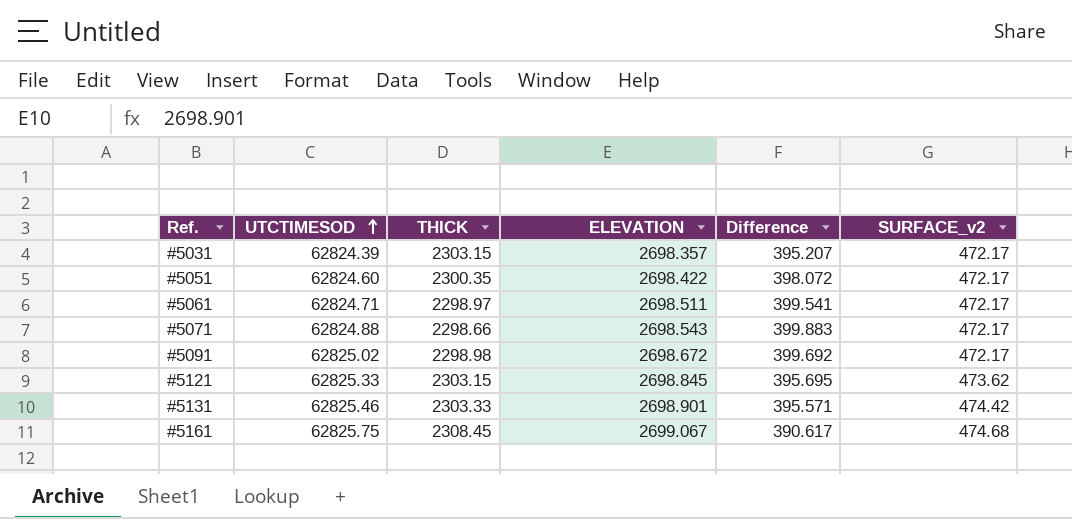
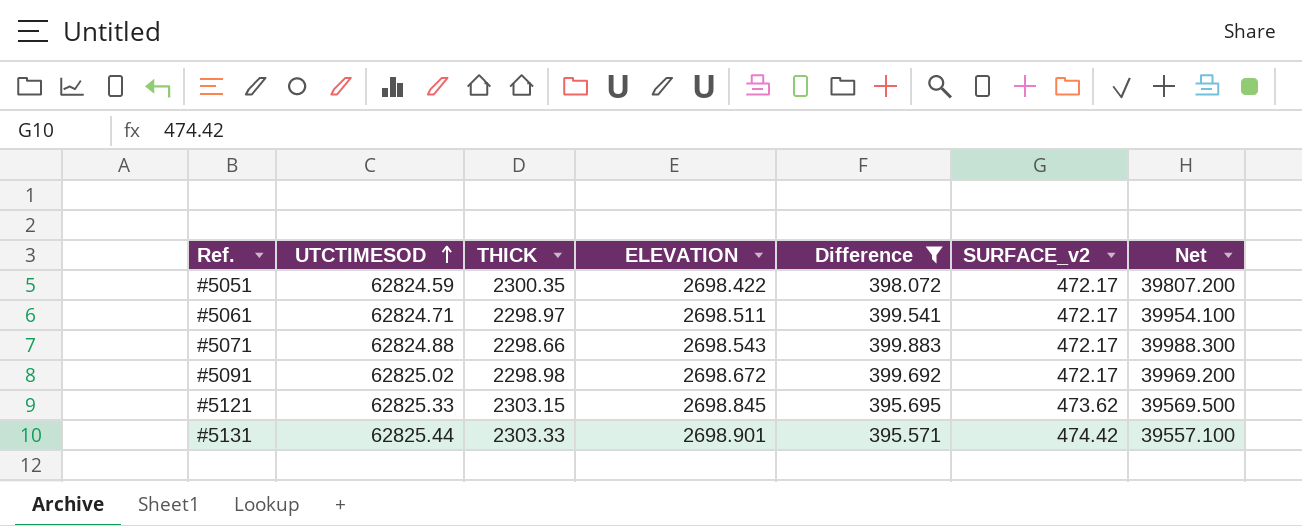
filter: none -> Difference >= 395.571
column Net | formula: none -> [Difference] * 100
#5051 | UTCTIMESOD: 62824.60 -> 62824.59
#5131 | UTCTIMESOD: 62825.46 -> 62825.44

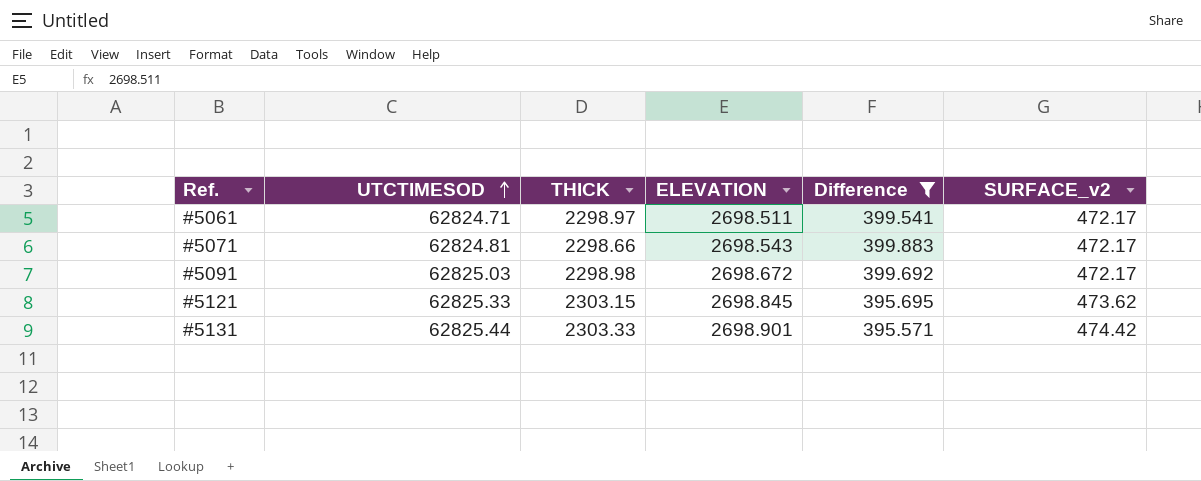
column Net | formula: [Difference] * 100 -> none
row #5051: 62824.59 | 2300.35 | 2698.422 | 398.072 | 472.17 | 39807.200 -> none
#5071 | UTCTIMESOD: 62824.88 -> 62824.81
#5091 | UTCTIMESOD: 62825.02 -> 62825.03

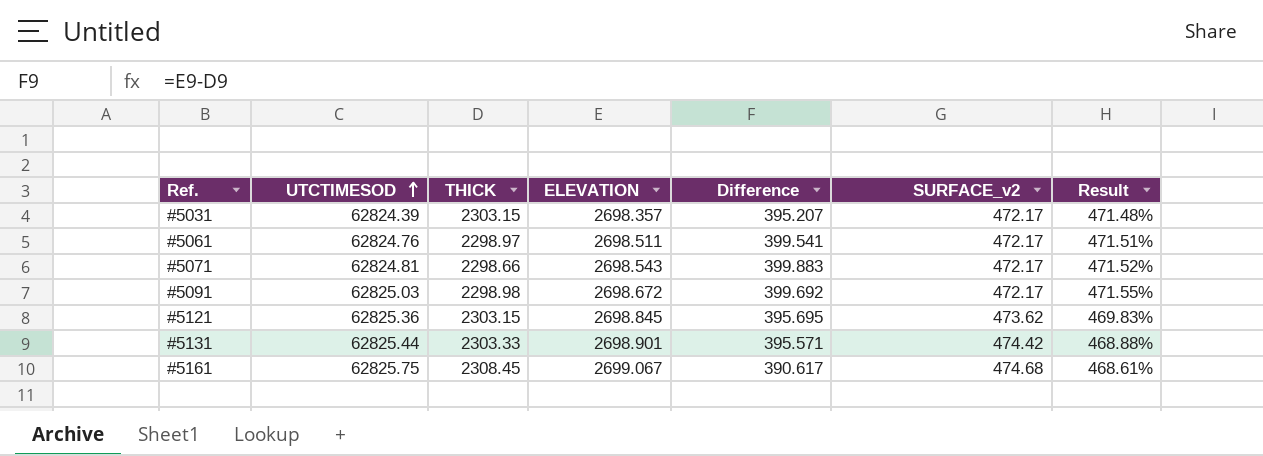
filter: Difference >= 395.571 -> none
column Result | formula: none -> ([ELEVATION] - [SURFACE_v2]) / [SURFACE_v2]
#5061 | UTCTIMESOD: 62824.71 -> 62824.76
#5121 | UTCTIMESOD: 62825.33 -> 62825.36

